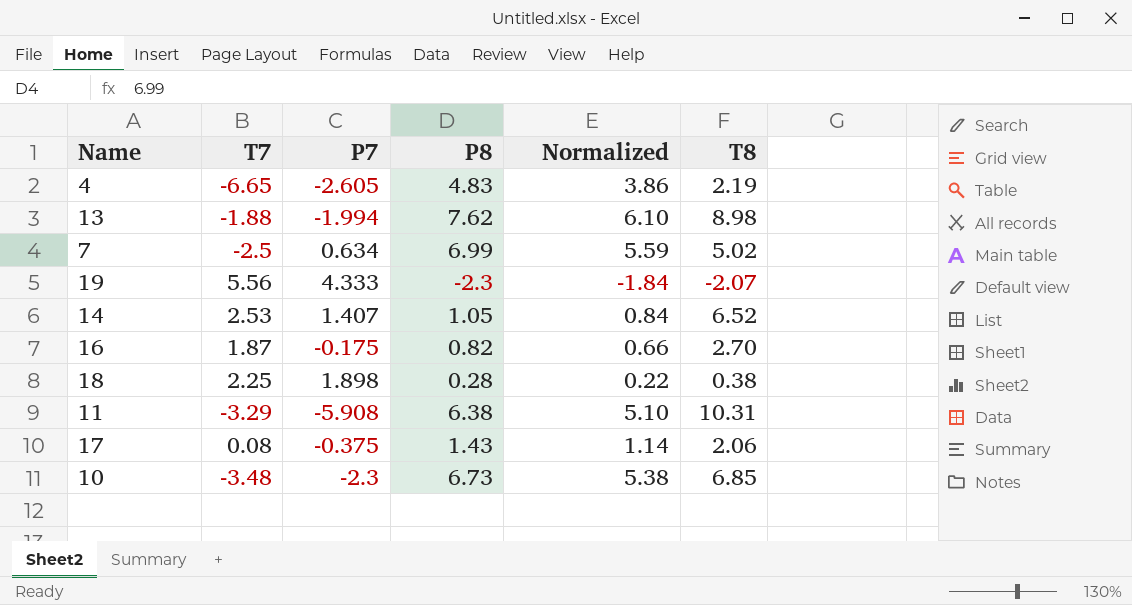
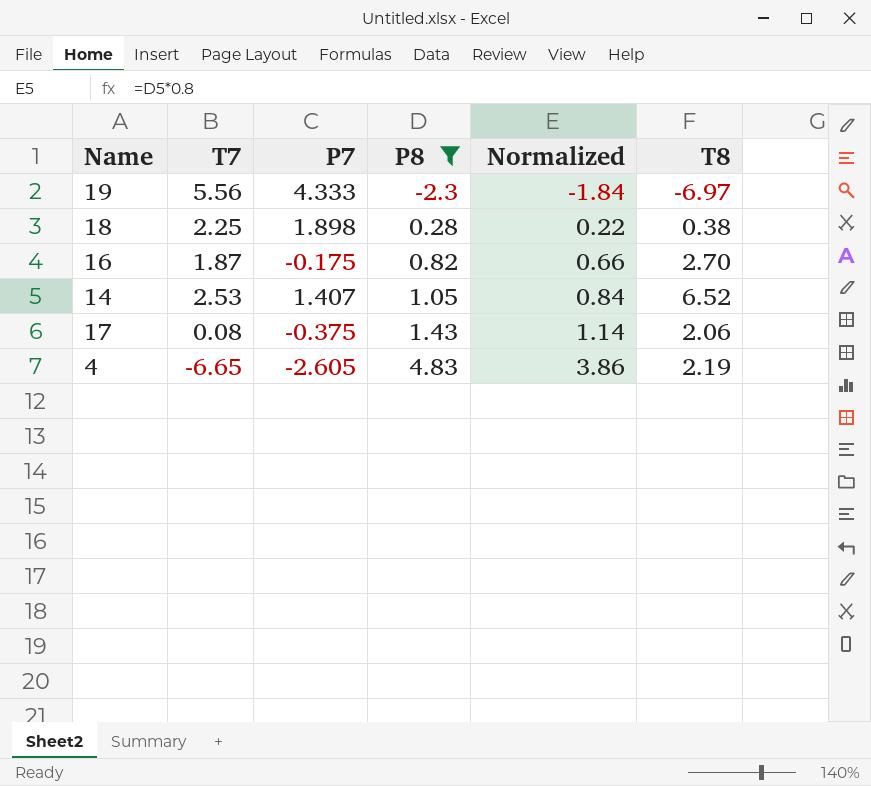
filter: none -> P8 <= 4.83
row order: none -> P8 ascending
19 | T8: -2.07 -> -6.97

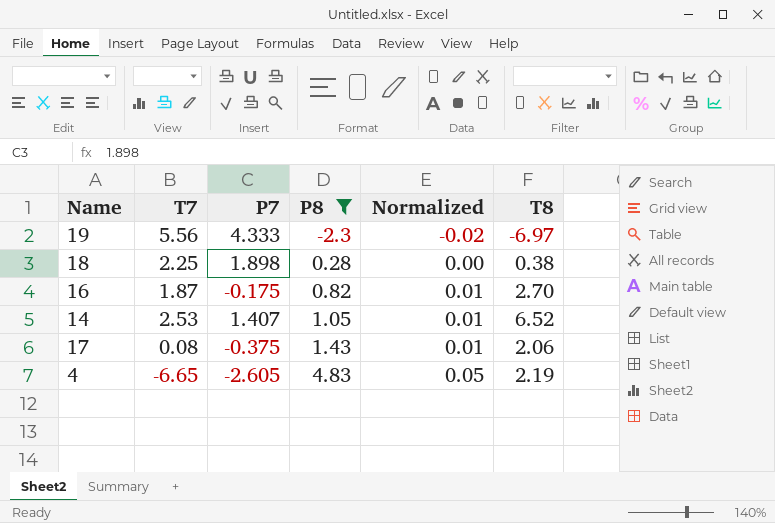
column Normalized | formula: [P8] * 0.8 -> [P8] * 0.01

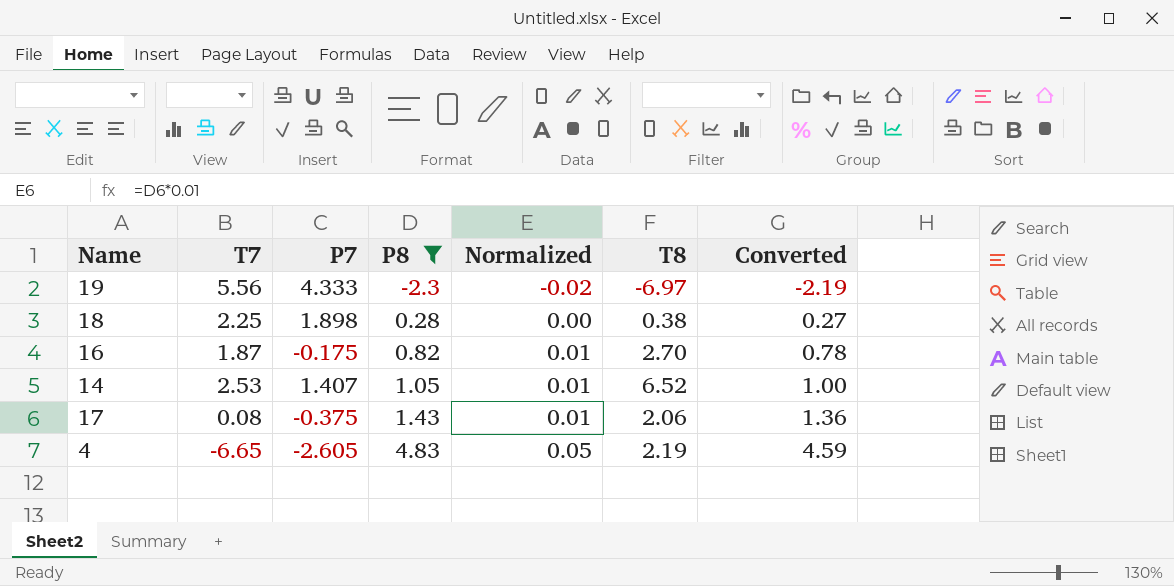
column Converted | formula: none -> [P8] * 0.95

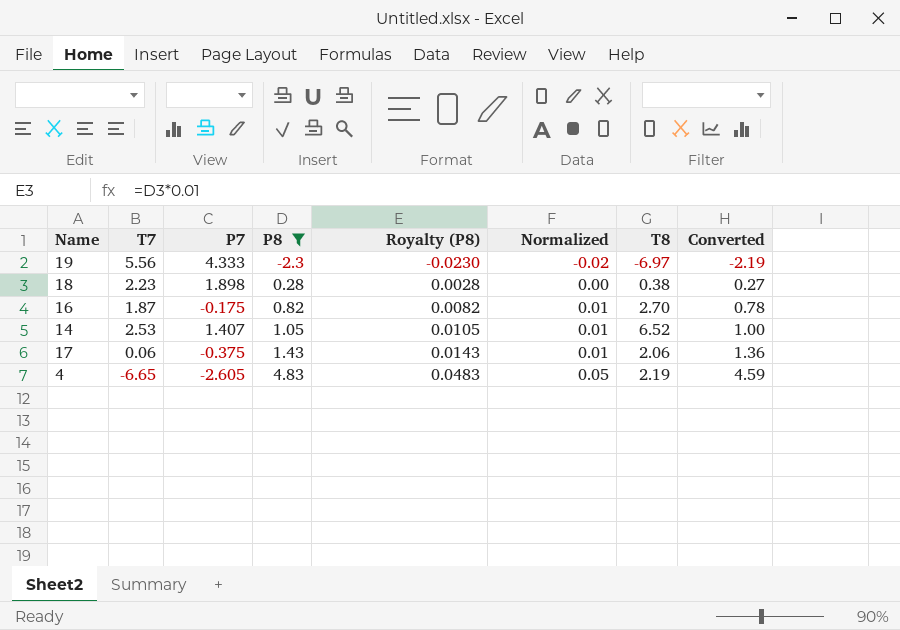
column Royalty (P8) | formula: none -> [P8] * 0.01
18 | T7: 2.25 -> 2.23
17 | T7: 0.08 -> 0.06

